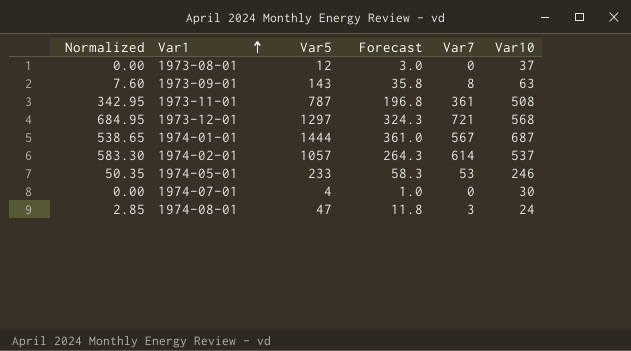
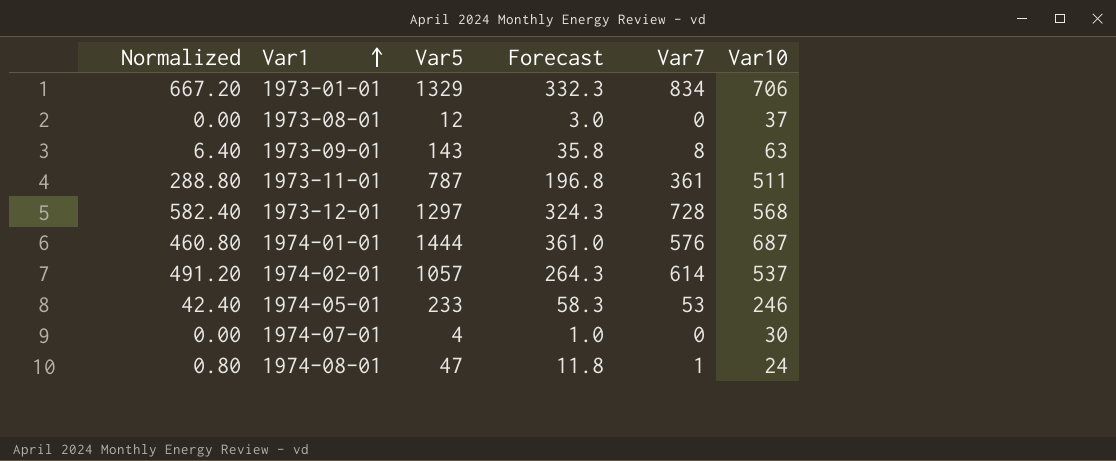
column Normalized | formula: [Var7] * 0.95 -> [Var7] * 0.8
row 1973-01-01: none -> 667.20 | 1329 | 332.3 | 834 | 706
1973-11-01 | Var10: 508 -> 511
1973-12-01 | Var7: 721 -> 728
1974-01-01 | Var7: 567 -> 576
1974-08-01 | Var7: 3 -> 1

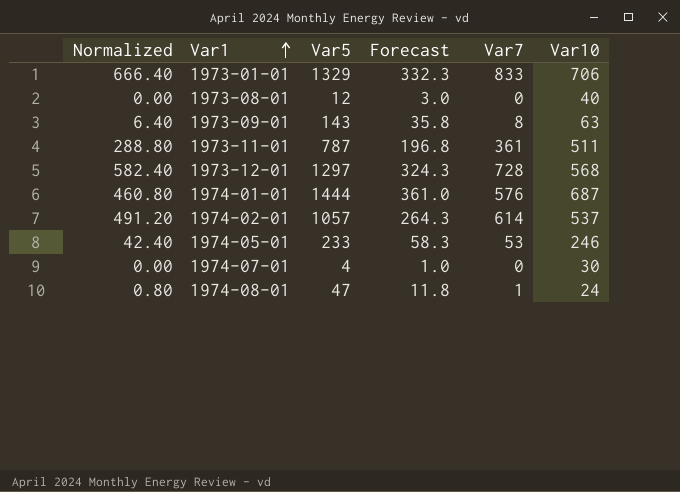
1973-01-01 | Normalized: 667.20 -> 666.40
1973-01-01 | Var7: 834 -> 833
1973-08-01 | Var10: 37 -> 40

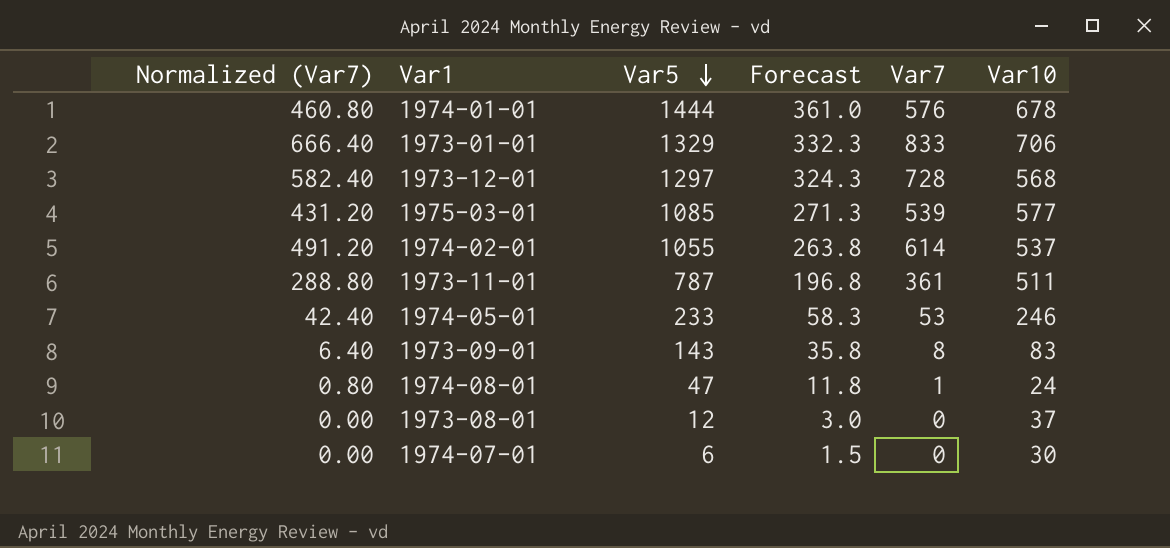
row order: Var1 ascending -> Var5 descending
column name: Normalized -> Normalized (Var7)
1974-01-01 | Var10: 687 -> 678
row 1975-03-01: none -> 431.20 | 1085 | 271.3 | 539 | 577
1974-02-01 | Var5: 1057 -> 1055
1974-02-01 | Forecast: 264.3 -> 263.8
1973-09-01 | Var10: 63 -> 83
1973-08-01 | Var10: 40 -> 37
1974-07-01 | Var5: 4 -> 6
1974-07-01 | Forecast: 1.0 -> 1.5

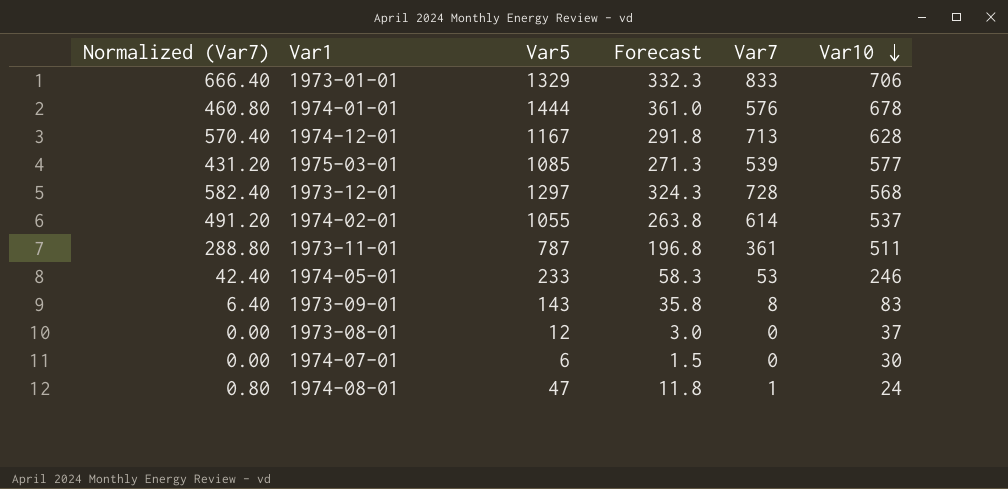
row order: Var5 descending -> Var10 descending
row 1974-12-01: none -> 570.40 | 1167 | 291.8 | 713 | 628

